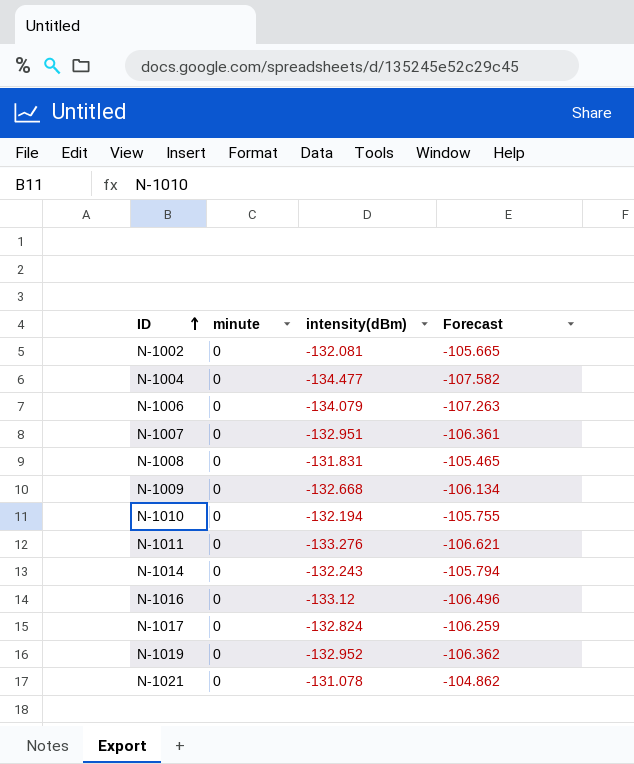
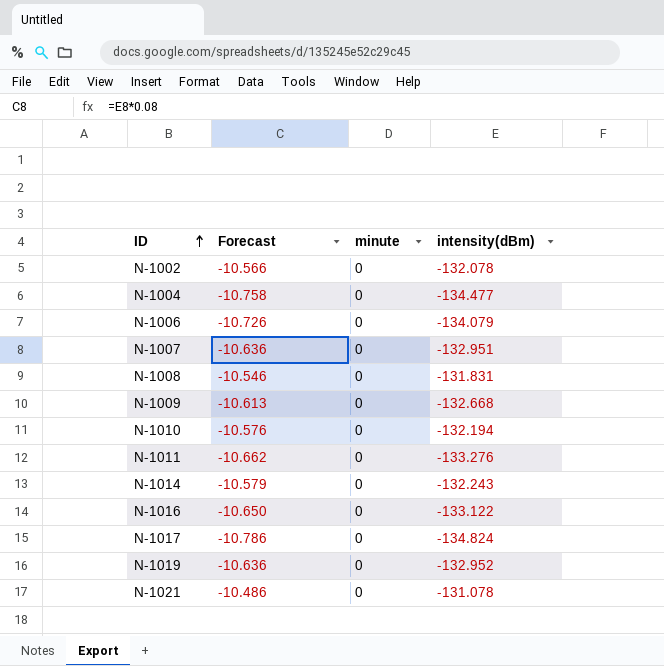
column Forecast | formula: [intensity(dBm)] * 0.8 -> [intensity(dBm)] * 0.08
column Forecast | position: 4 -> 2
N-1002 | intensity(dBm): -132.081 -> -132.078
N-1016 | intensity(dBm): -133.12 -> -133.122
N-1017 | intensity(dBm): -132.824 -> -134.824

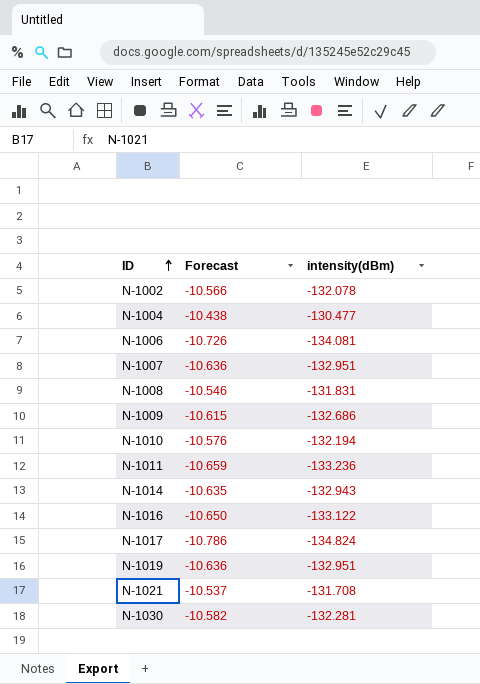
column minute | position: 3 -> none
N-1004 | Forecast: -10.758 -> -10.438
N-1004 | intensity(dBm): -134.477 -> -130.477
N-1006 | intensity(dBm): -134.079 -> -134.081
N-1009 | Forecast: -10.613 -> -10.615
N-1009 | intensity(dBm): -132.668 -> -132.686
N-1011 | Forecast: -10.662 -> -10.659
N-1011 | intensity(dBm): -133.276 -> -133.236
N-1014 | Forecast: -10.579 -> -10.635
N-1014 | intensity(dBm): -132.243 -> -132.943
N-1019 | intensity(dBm): -132.952 -> -132.951
N-1021 | Forecast: -10.486 -> -10.537
N-1021 | intensity(dBm): -131.078 -> -131.708
row N-1030: none -> -10.582 | -132.281

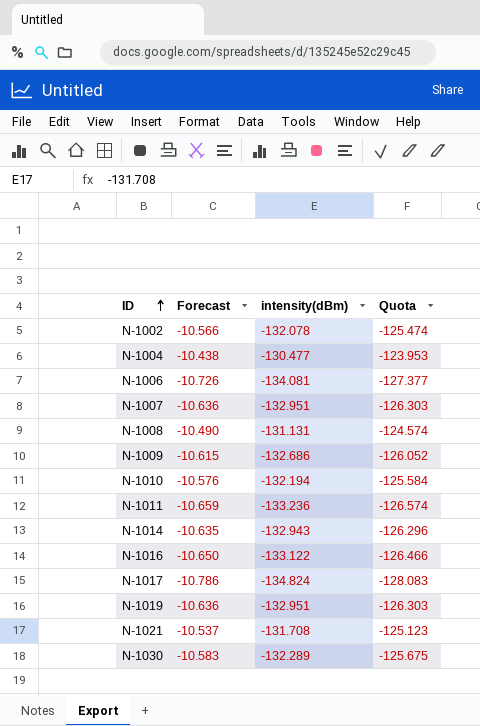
column Quota | formula: none -> [intensity(dBm)] * 0.95
N-1008 | Forecast: -10.546 -> -10.490
N-1008 | intensity(dBm): -131.831 -> -131.131
N-1030 | Forecast: -10.582 -> -10.583
N-1030 | intensity(dBm): -132.281 -> -132.289

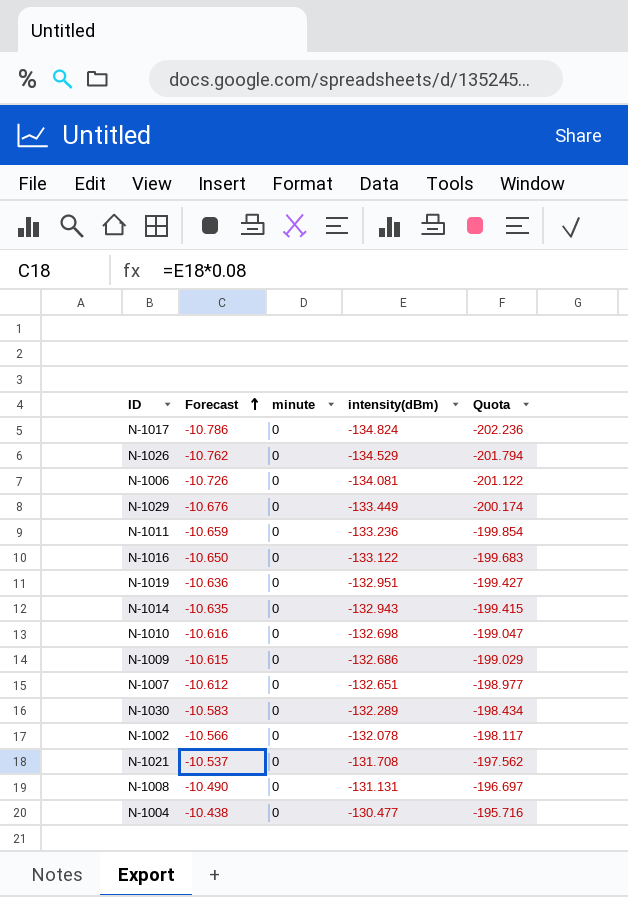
row order: ID ascending -> Forecast ascending
column minute | position: none -> 3
column Quota | formula: [intensity(dBm)] * 0.95 -> [intensity(dBm)] * 1.5
row N-1026: none -> -10.762 | 0 | -134.529 | -201.794
row N-1029: none -> -10.676 | 0 | -133.449 | -200.174
N-1010 | Forecast: -10.576 -> -10.616
N-1010 | intensity(dBm): -132.194 -> -132.698
N-1007 | Forecast: -10.636 -> -10.612
N-1007 | intensity(dBm): -132.951 -> -132.651

